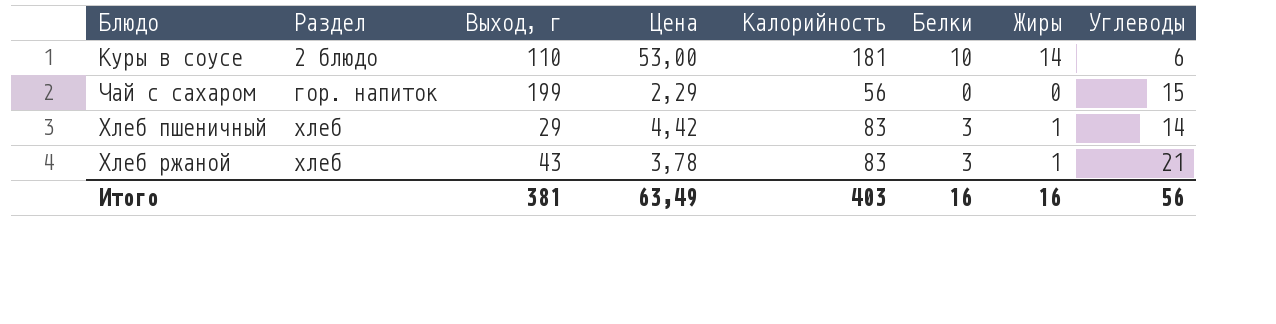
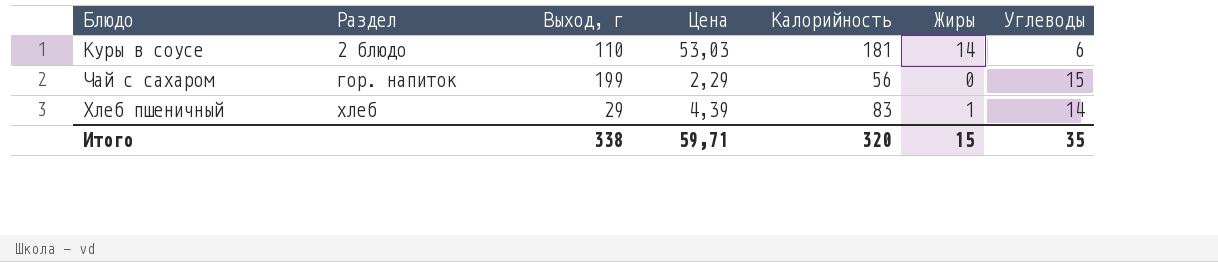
column Белки | position: 6 -> none
row Хлеб ржаной: хлеб | 43 | 3,78 | 83 | 3 | 1 | 21 -> none
Куры в соусе | Цена: 53,00 -> 53,03
Хлеб пшеничный | Цена: 4,42 -> 4,39
Итого | Выход, г: 381 -> 338
Итого | Цена: 63,49 -> 59,71
Итого | Калорийность: 403 -> 320
Итого | Жиры: 16 -> 15
Итого | Углеводы: 56 -> 35

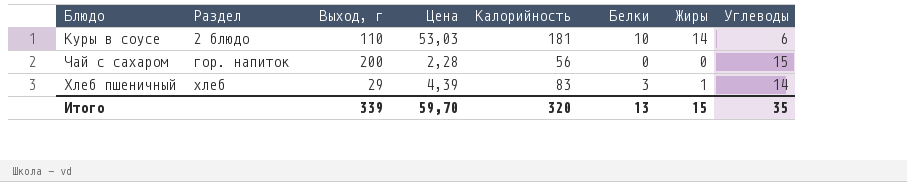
column Белки | position: none -> 6
Чай с сахаром | Выход, г: 199 -> 200
Чай с сахаром | Цена: 2,29 -> 2,28
Итого | Выход, г: 338 -> 339
Итого | Цена: 59,71 -> 59,70

